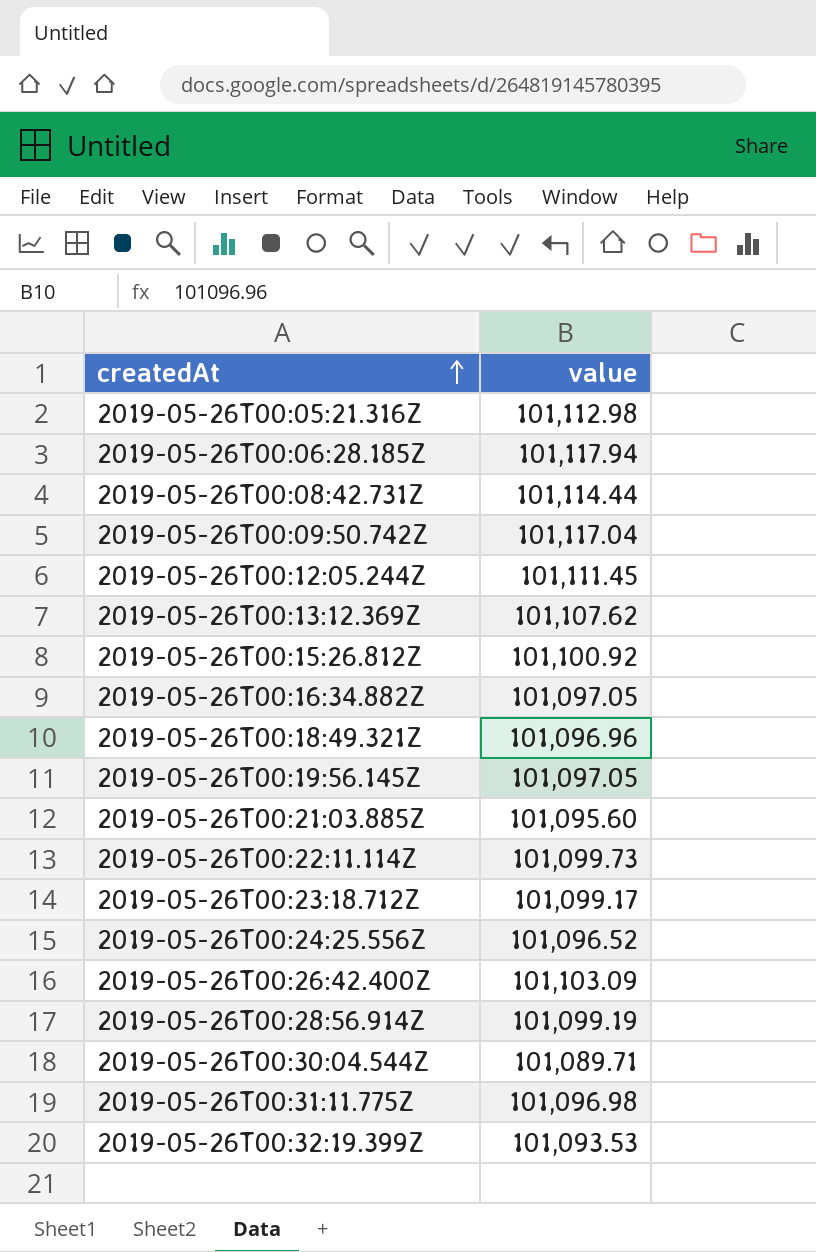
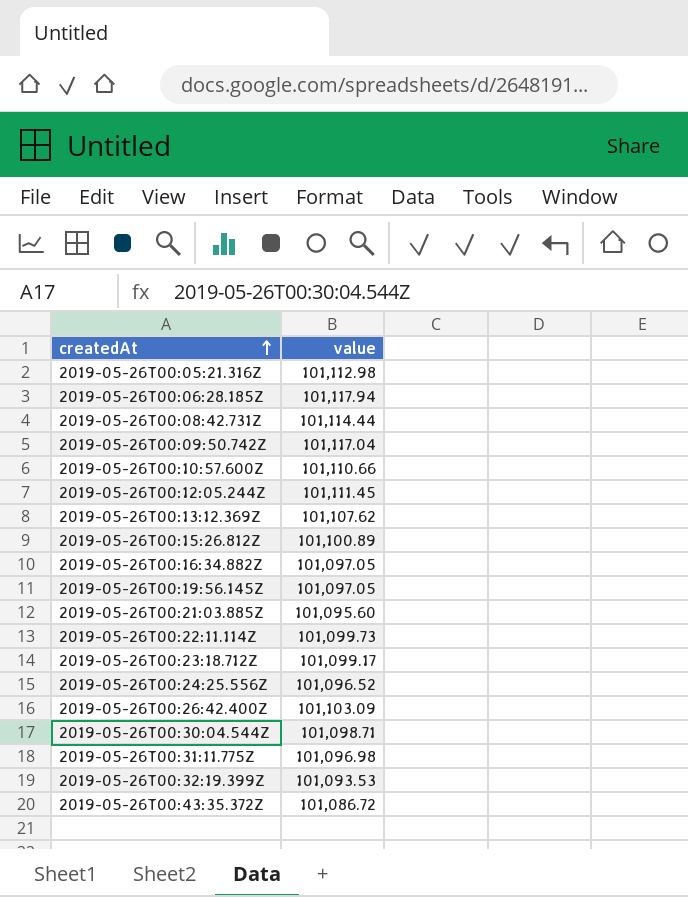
row 2019-05-26T00:18:49.321Z: 101,096.96 -> none
row 2019-05-26T00:28:56.914Z: 101,099.19 -> none
row 2019-05-26T00:10:57.600Z: none -> 101,110.66
2019-05-26T00:15:26.812Z | value: 101,100.92 -> 101,100.89
2019-05-26T00:30:04.544Z | value: 101,089.71 -> 101,098.71
row 2019-05-26T00:43:35.372Z: none -> 101,086.72

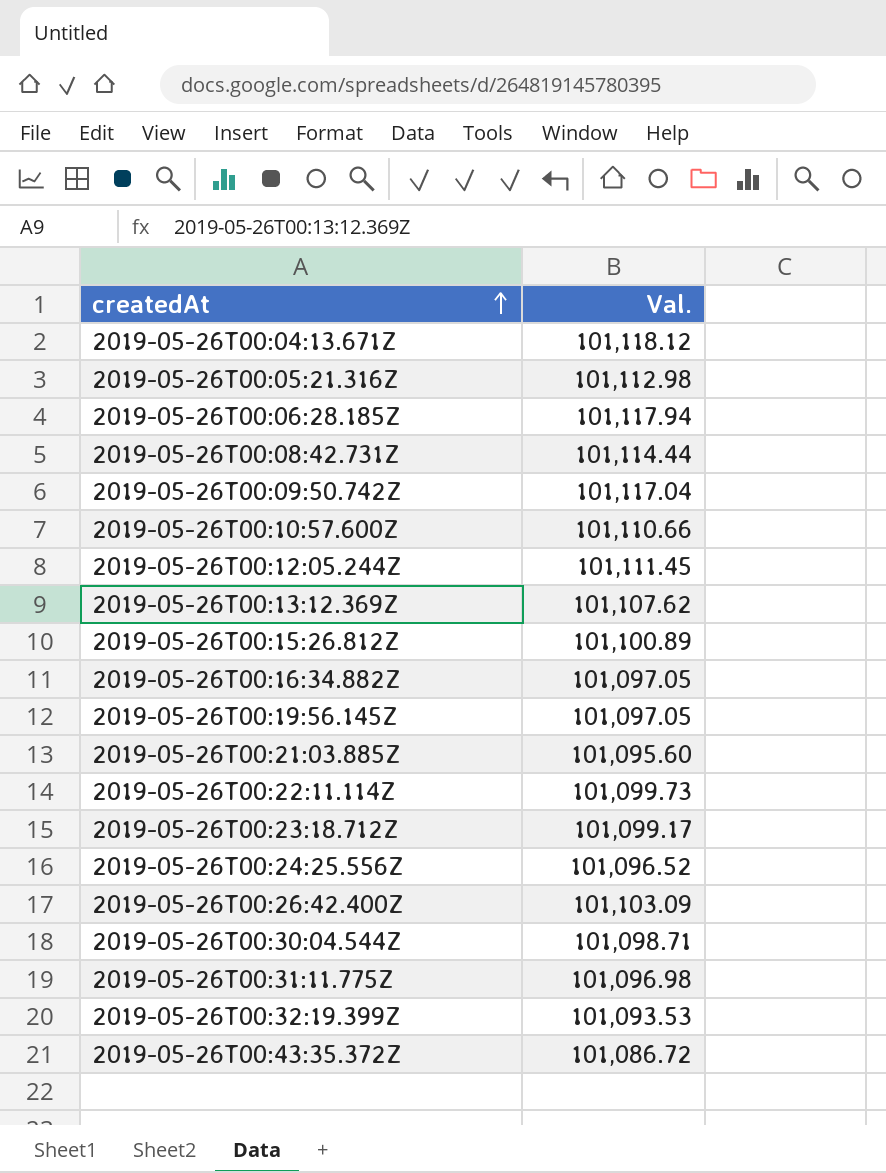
column name: value -> Val.
row 2019-05-26T00:04:13.671Z: none -> 101,118.12

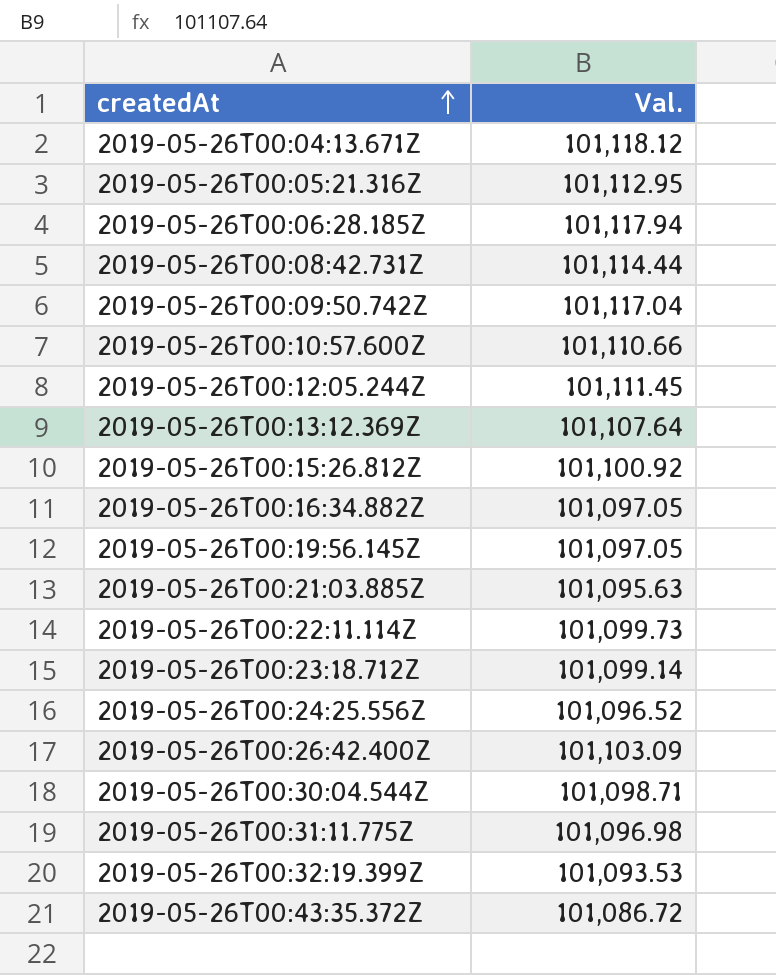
2019-05-26T00:05:21.316Z | Val.: 101,112.98 -> 101,112.95
2019-05-26T00:13:12.369Z | Val.: 101,107.62 -> 101,107.64
2019-05-26T00:15:26.812Z | Val.: 101,100.89 -> 101,100.92
2019-05-26T00:21:03.885Z | Val.: 101,095.60 -> 101,095.63
2019-05-26T00:23:18.712Z | Val.: 101,099.17 -> 101,099.14

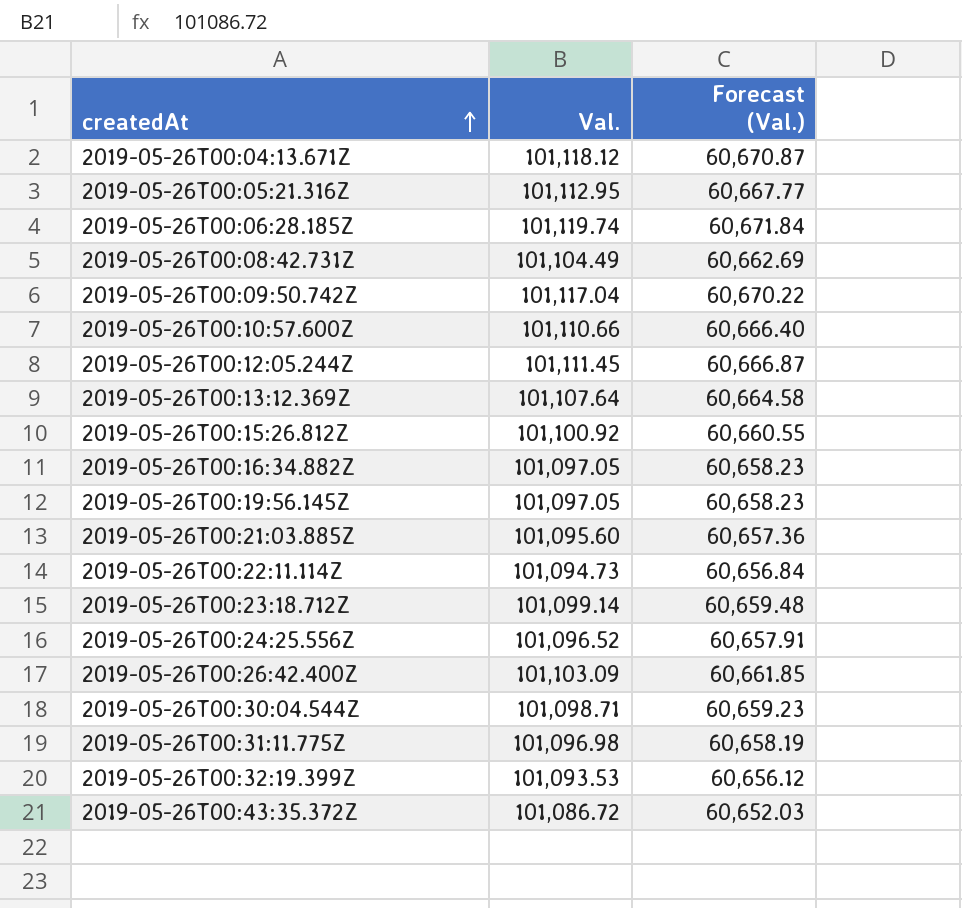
column Forecast (Val.) | formula: none -> [Val.] * 0.6
2019-05-26T00:06:28.185Z | Val.: 101,117.94 -> 101,119.74
2019-05-26T00:08:42.731Z | Val.: 101,114.44 -> 101,104.49
2019-05-26T00:21:03.885Z | Val.: 101,095.63 -> 101,095.60
2019-05-26T00:22:11.114Z | Val.: 101,099.73 -> 101,094.73

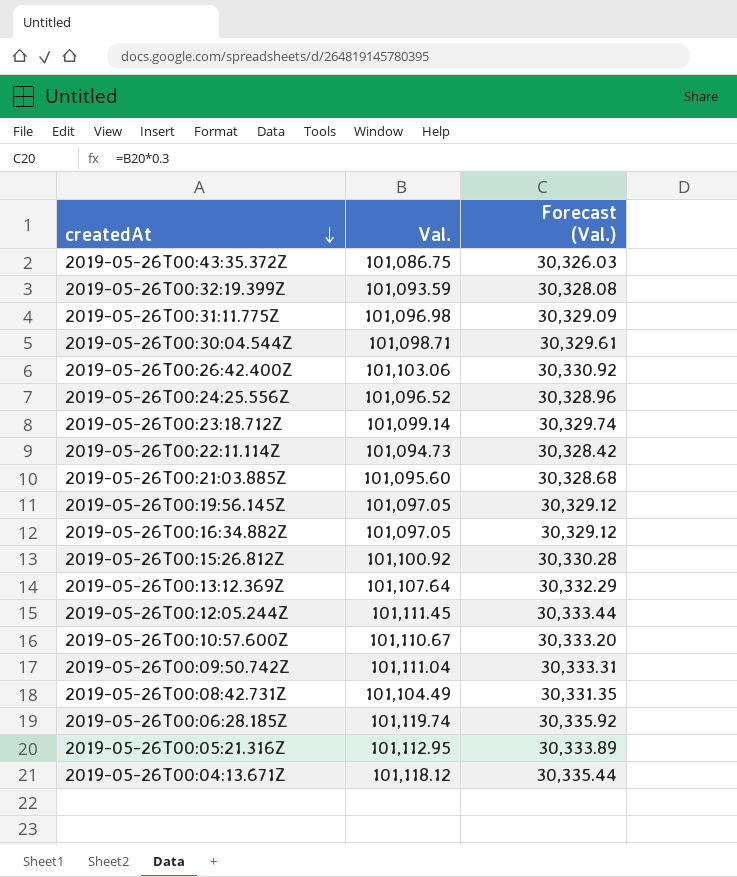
row order: createdAt ascending -> createdAt descending
column Forecast (Val.) | formula: [Val.] * 0.6 -> [Val.] * 0.3
2019-05-26T00:43:35.372Z | Val.: 101,086.72 -> 101,086.75
2019-05-26T00:32:19.399Z | Val.: 101,093.53 -> 101,093.59
2019-05-26T00:26:42.400Z | Val.: 101,103.09 -> 101,103.06
2019-05-26T00:10:57.600Z | Val.: 101,110.66 -> 101,110.67
2019-05-26T00:09:50.742Z | Val.: 101,117.04 -> 101,111.04

